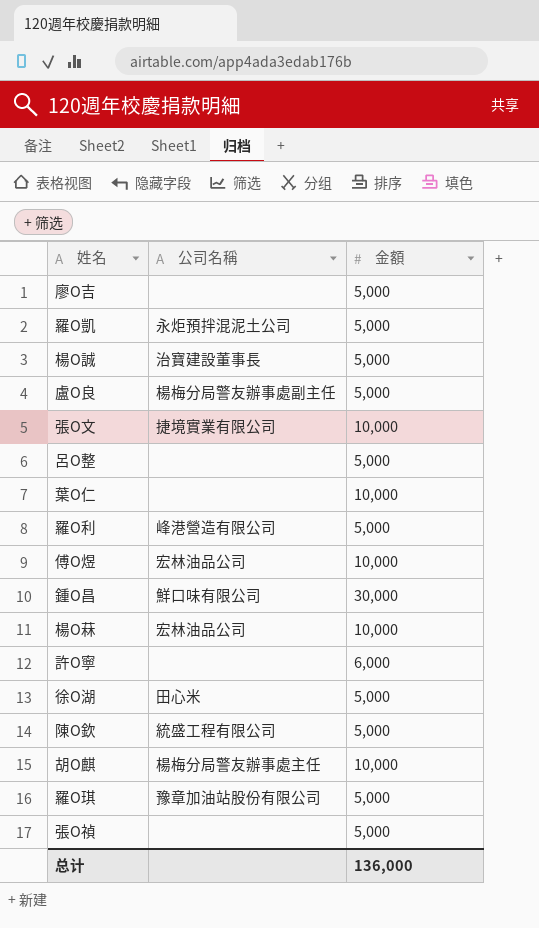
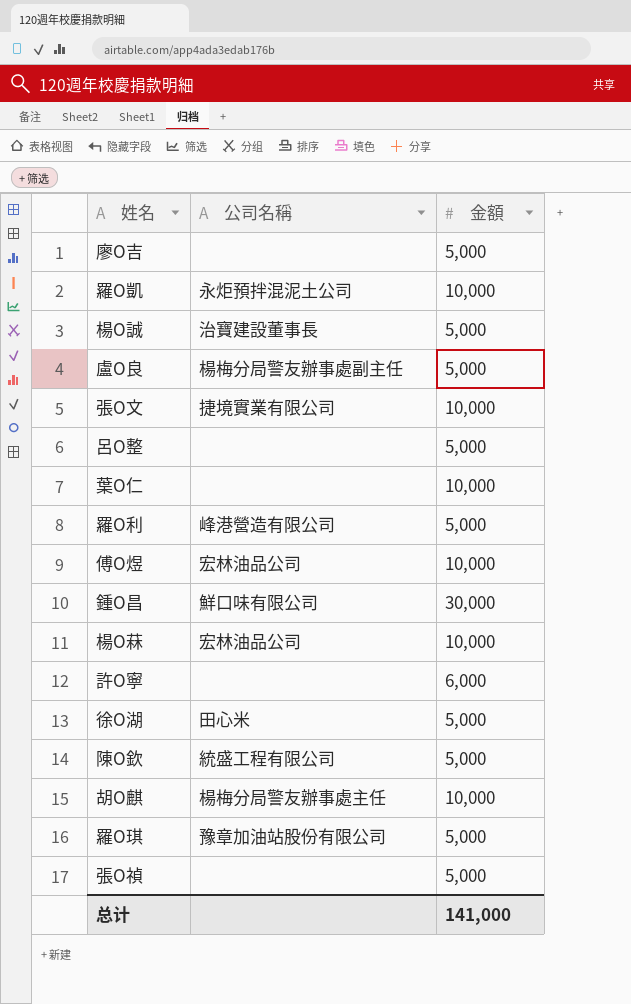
羅Ο凱 | 金額: 5,000 -> 10,000
总计 | 金額: 136,000 -> 141,000

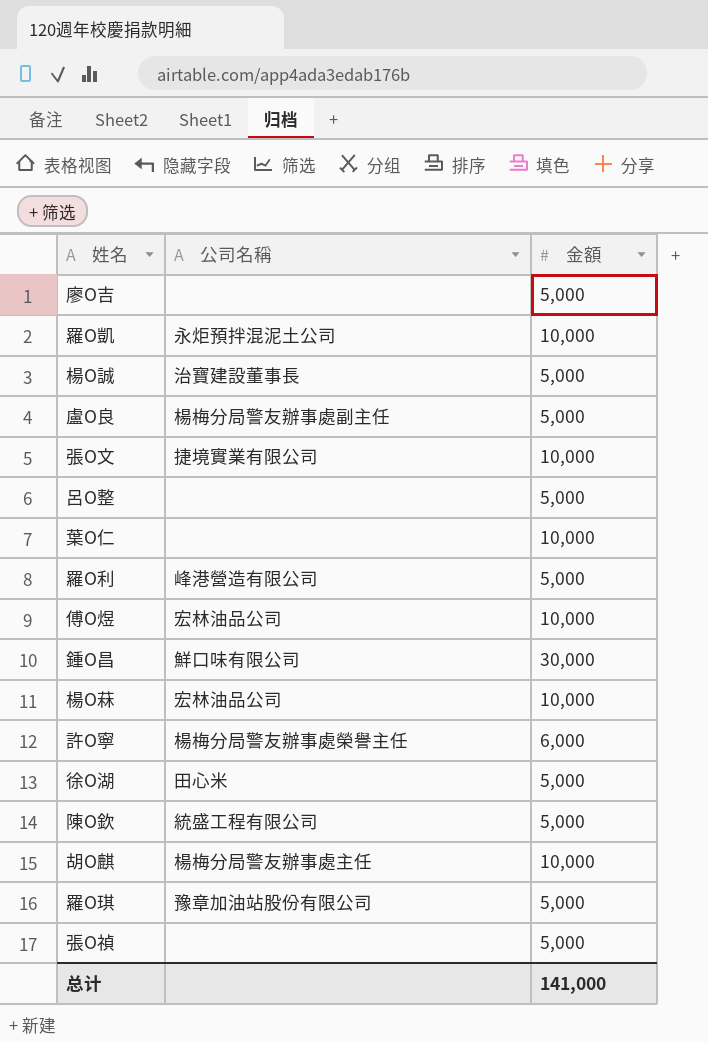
許Ο寧 | 公司名稱: none -> 楊梅分局警友辦事處榮譽主任

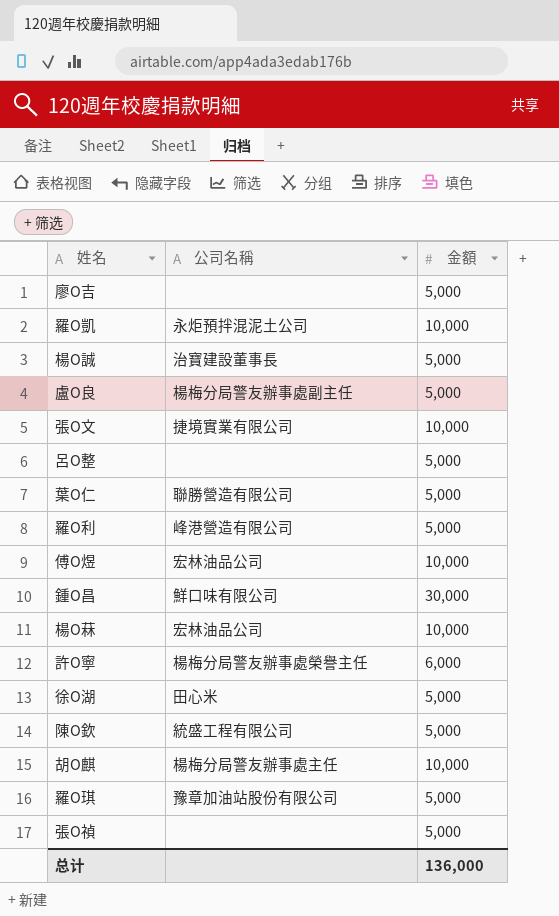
葉Ο仁 | 公司名稱: none -> 聯勝營造有限公司
葉Ο仁 | 金額: 10,000 -> 5,000
总计 | 金額: 141,000 -> 136,000

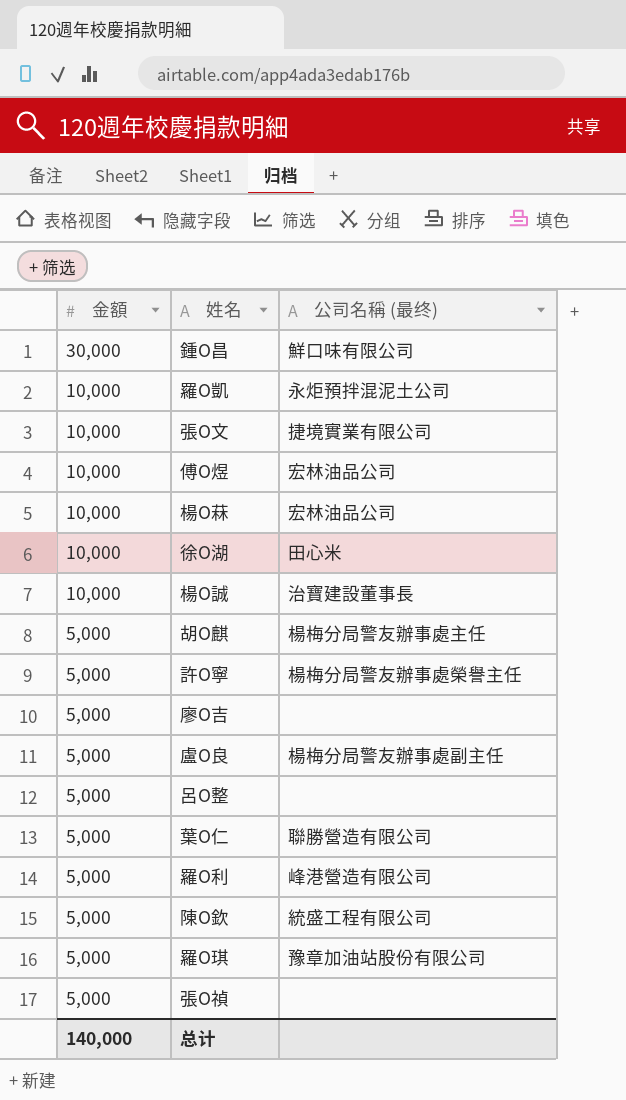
row order: none -> 金額 descending
column 金額 | position: 3 -> 1
column name: 公司名稱 -> 公司名稱 (最终)
徐Ο湖 | 金額: 5,000 -> 10,000
楊Ο誠 | 金額: 5,000 -> 10,000
胡Ο麒 | 金額: 10,000 -> 5,000
許Ο寧 | 金額: 6,000 -> 5,000
总计 | 金額: 136,000 -> 140,000

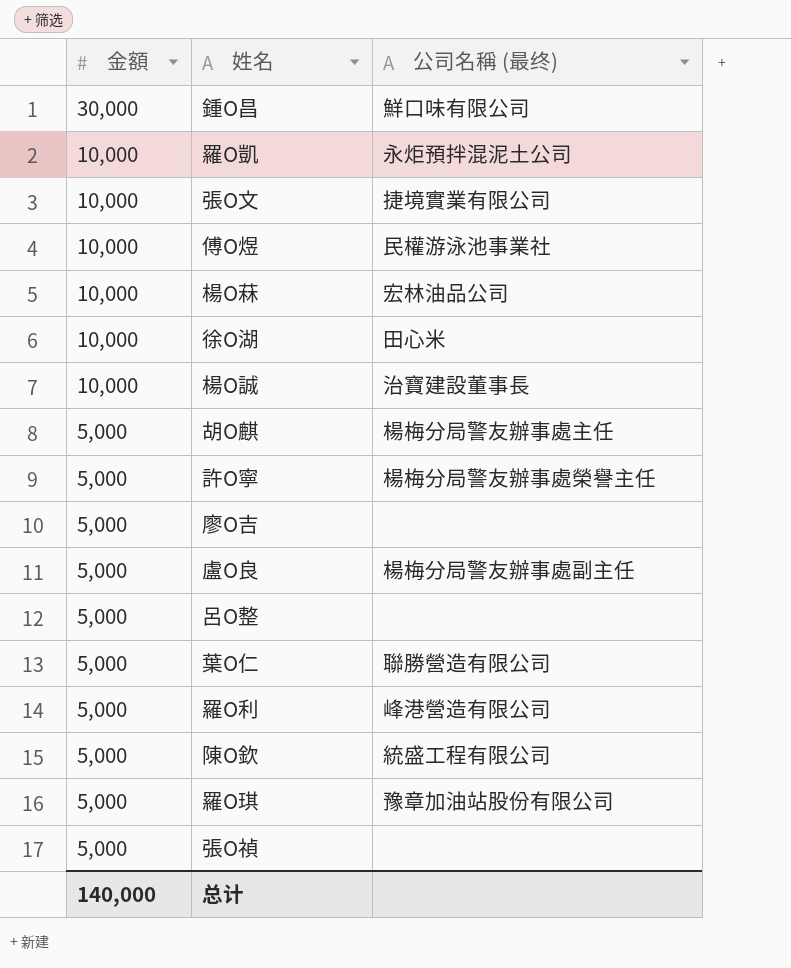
傅Ο煜 | 公司名稱 (最终): 宏林油品公司 -> 民權游泳池事業社

